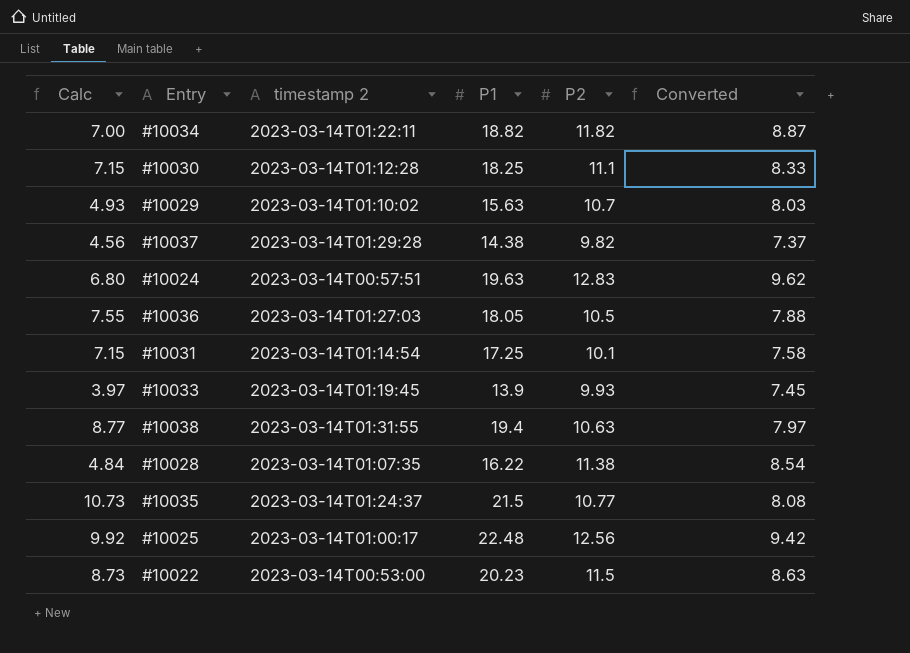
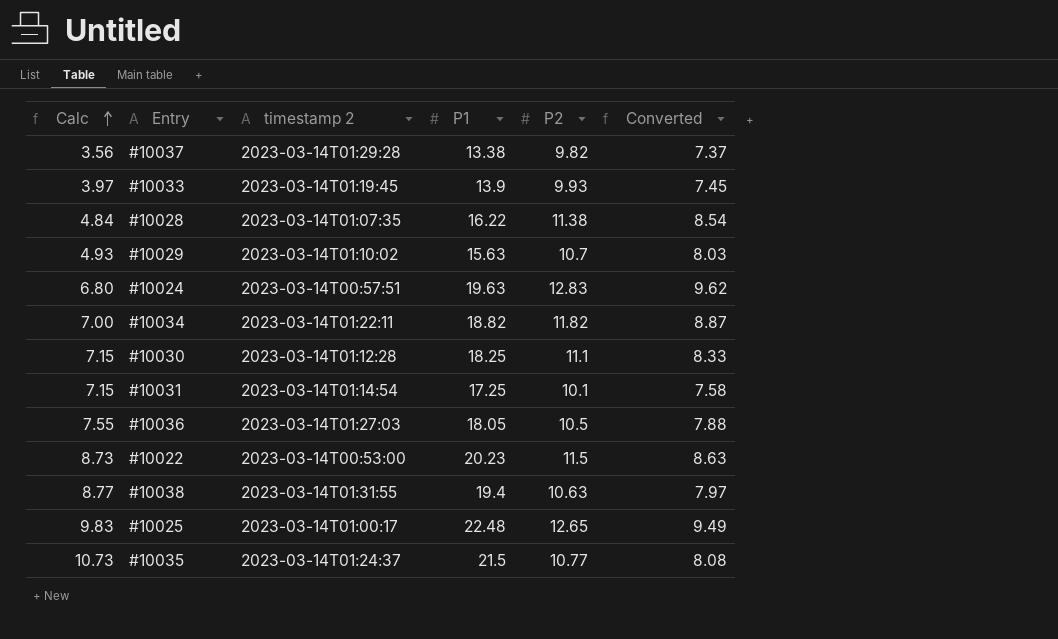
row order: none -> Calc ascending
#10037 | Calc: 4.56 -> 3.56
#10037 | P1: 14.38 -> 13.38
#10025 | Calc: 9.92 -> 9.83
#10025 | P2: 12.56 -> 12.65
#10025 | Converted: 9.42 -> 9.49

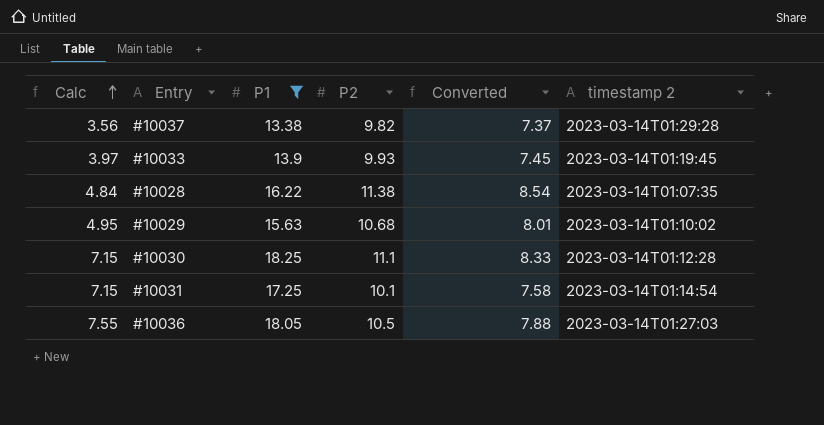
filter: none -> P1 <= 18.25
column timestamp 2 | position: 3 -> 6
#10029 | Calc: 4.93 -> 4.95
#10029 | P2: 10.7 -> 10.68
#10029 | Converted: 8.03 -> 8.01

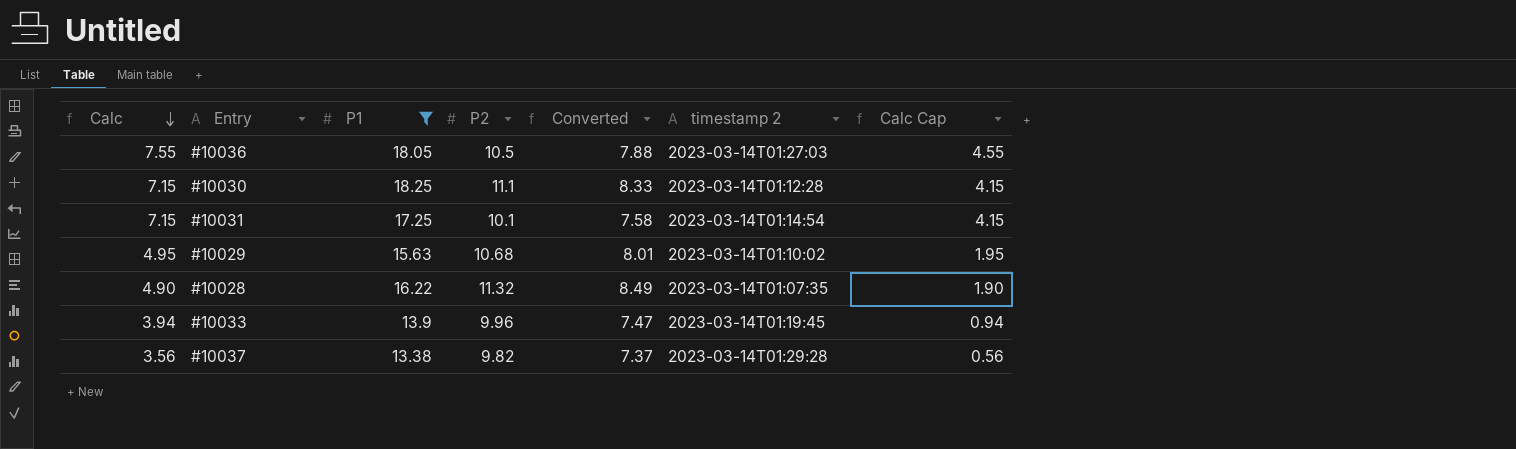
row order: Calc ascending -> Calc descending
column Calc Cap | formula: none -> [Calc] - 3
#10028 | Calc: 4.84 -> 4.90
#10028 | P2: 11.38 -> 11.32
#10028 | Converted: 8.54 -> 8.49
#10033 | Calc: 3.97 -> 3.94
#10033 | P2: 9.93 -> 9.96
#10033 | Converted: 7.45 -> 7.47

